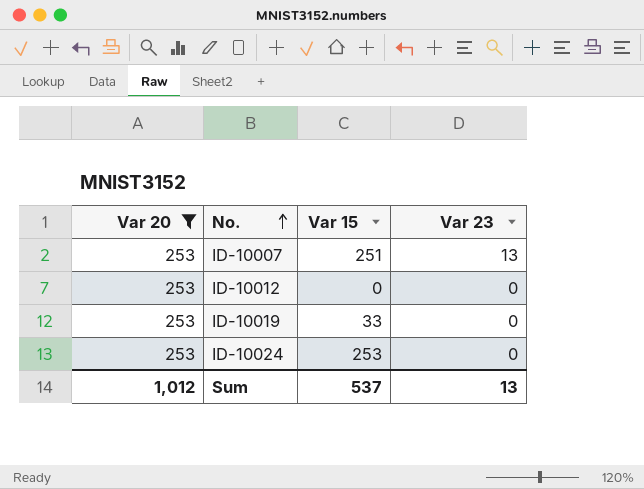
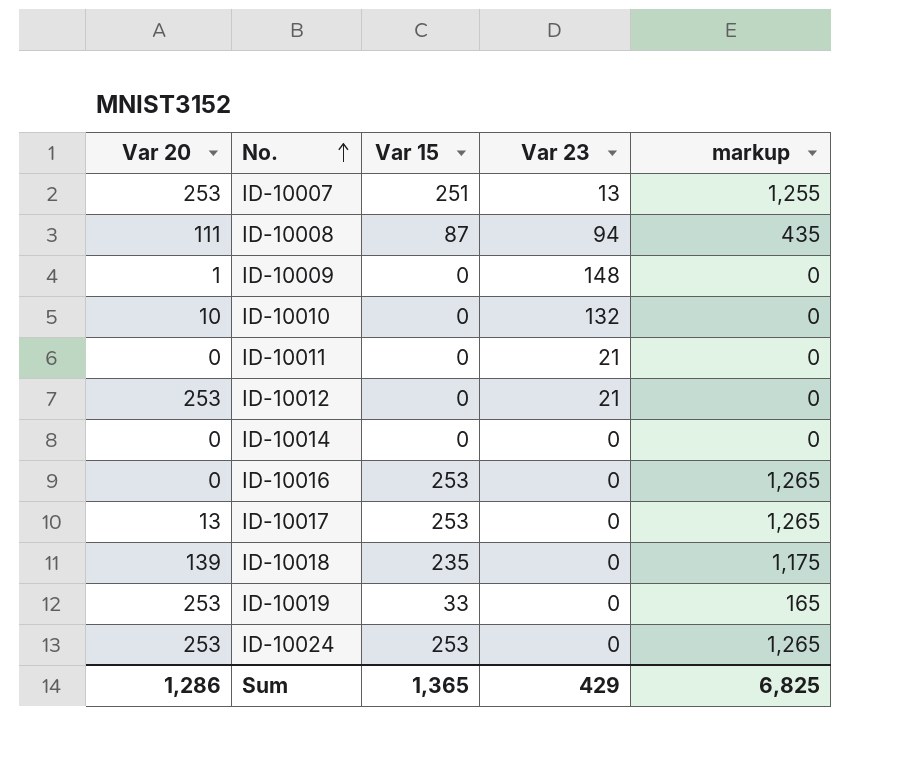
filter: Var 20 = 253 -> none
column markup | formula: none -> [Var 15] * 5
ID-10012 | Var 23: 0 -> 21
Sum | Var 20: 1,012 -> 1,286
Sum | Var 15: 537 -> 1,365
Sum | Var 23: 13 -> 429

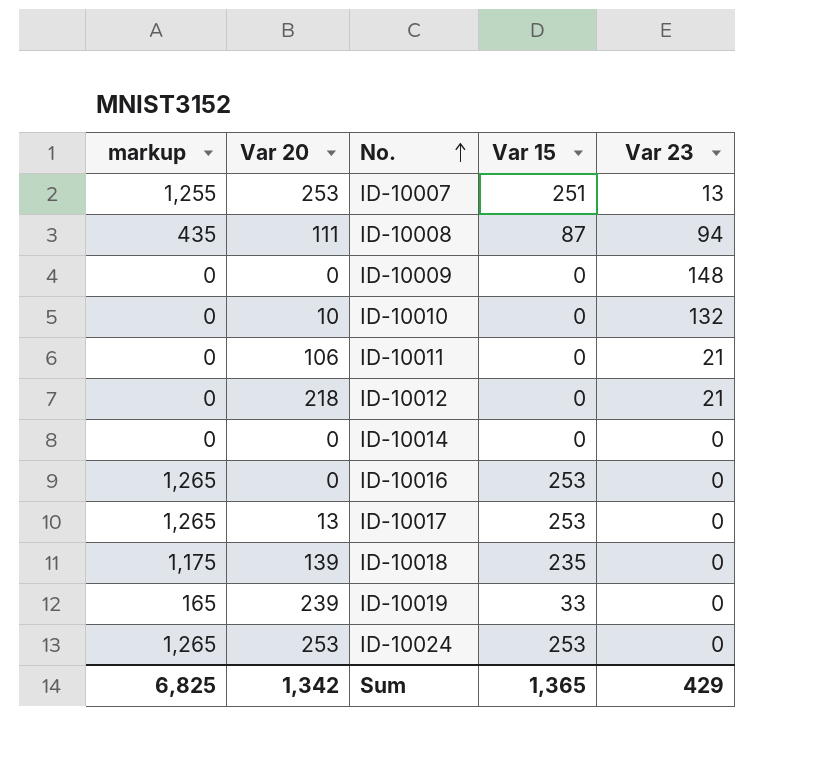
column markup | position: 5 -> 1
ID-10009 | Var 20: 1 -> 0
ID-10011 | Var 20: 0 -> 106
ID-10012 | Var 20: 253 -> 218
ID-10019 | Var 20: 253 -> 239
Sum | Var 20: 1,286 -> 1,342

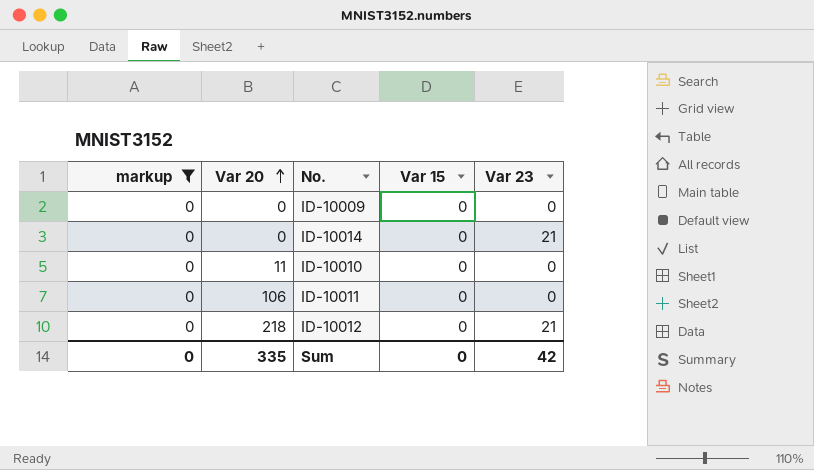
filter: none -> markup = 0
row order: No. ascending -> Var 20 ascending
ID-10009 | Var 23: 148 -> 0
ID-10014 | Var 23: 0 -> 21
ID-10010 | Var 20: 10 -> 11
ID-10010 | Var 23: 132 -> 0
ID-10011 | Var 23: 21 -> 0
Sum | markup: 6,825 -> 0
Sum | Var 20: 1,342 -> 335
Sum | Var 15: 1,365 -> 0
Sum | Var 23: 429 -> 42

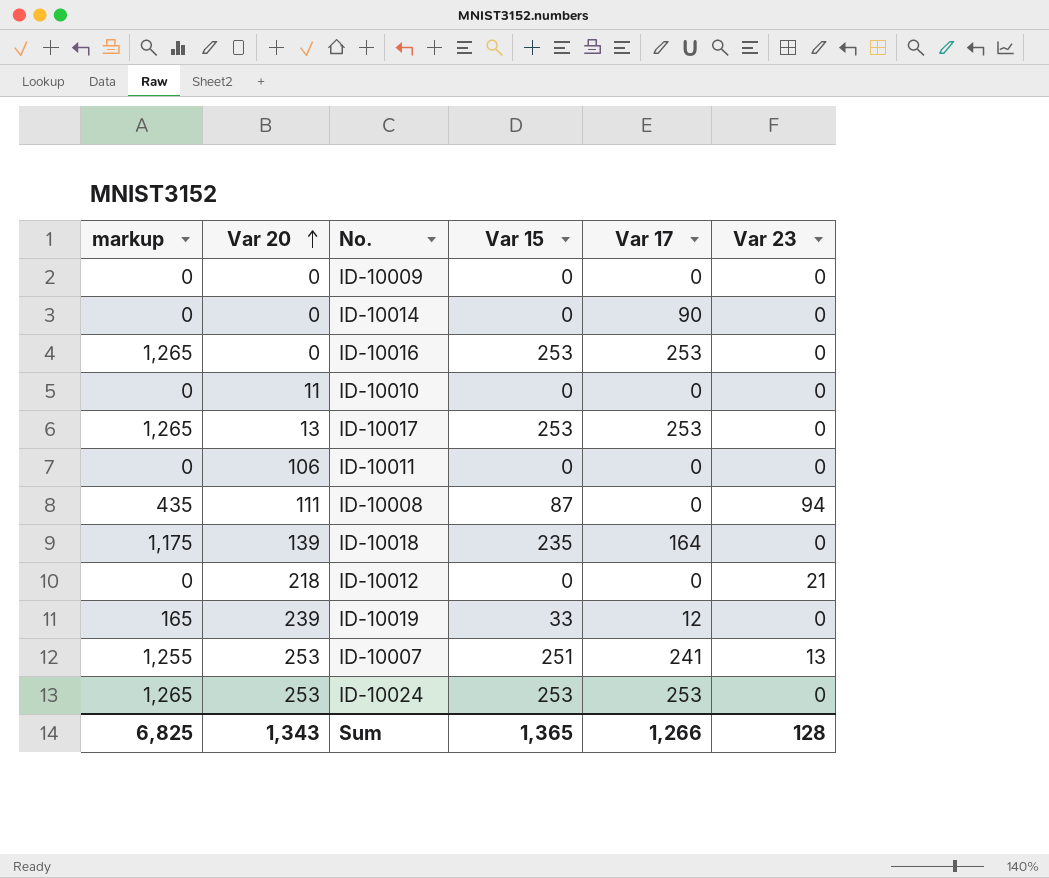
filter: markup = 0 -> none
column Var 17 | position: none -> 5
ID-10014 | Var 23: 21 -> 0
Sum | markup: 0 -> 6,825
Sum | Var 20: 335 -> 1,343
Sum | Var 15: 0 -> 1,365
Sum | Var 23: 42 -> 128

